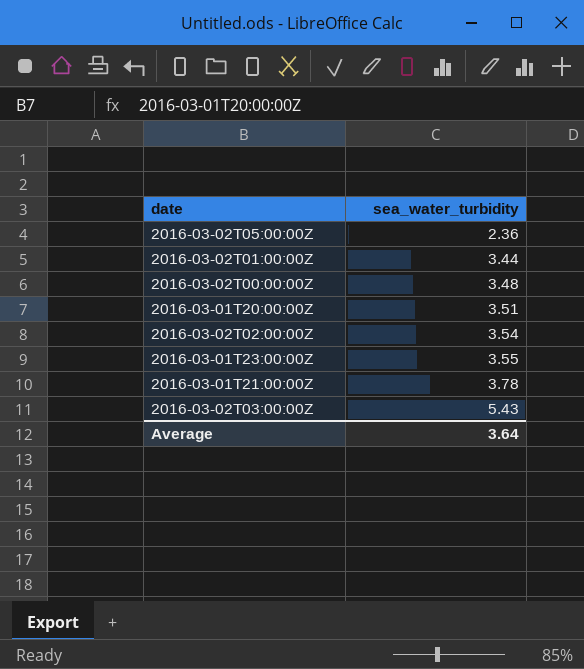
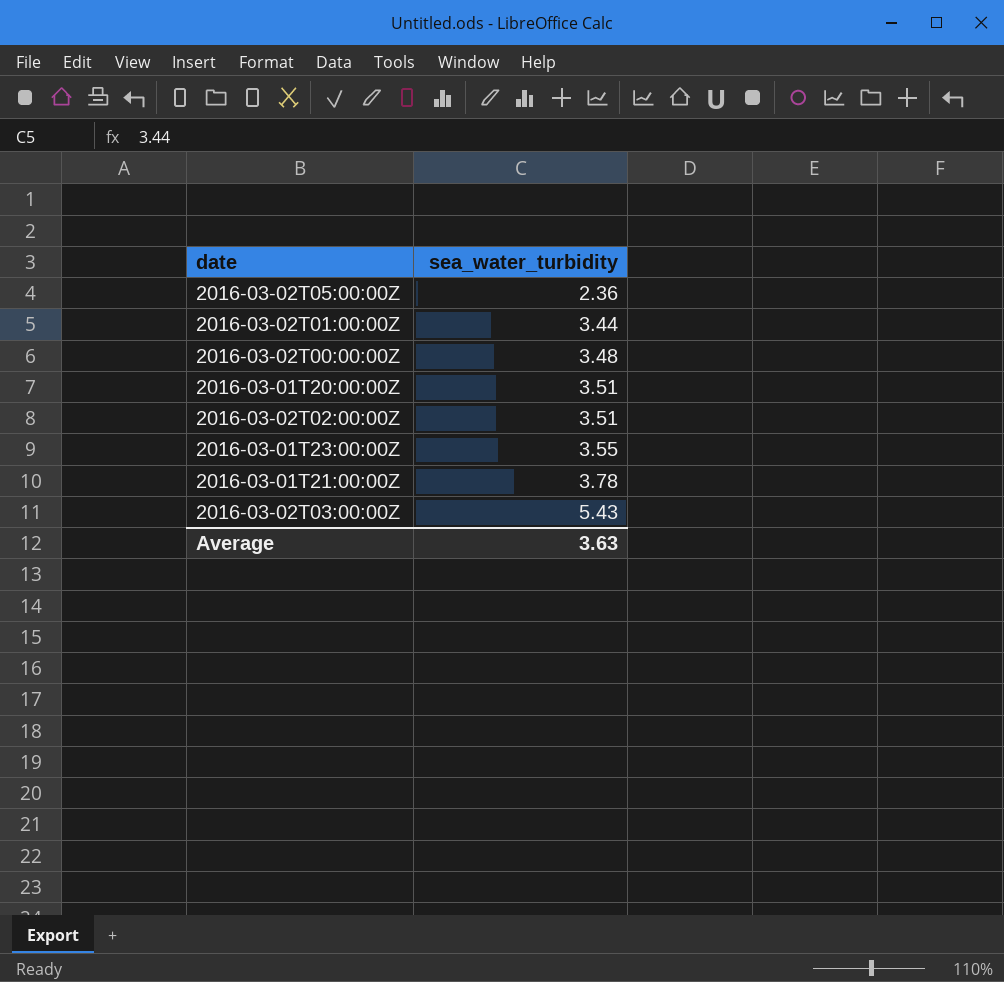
2016-03-02T02:00:00Z | sea_water_turbidity: 3.54 -> 3.51
Average | sea_water_turbidity: 3.64 -> 3.63

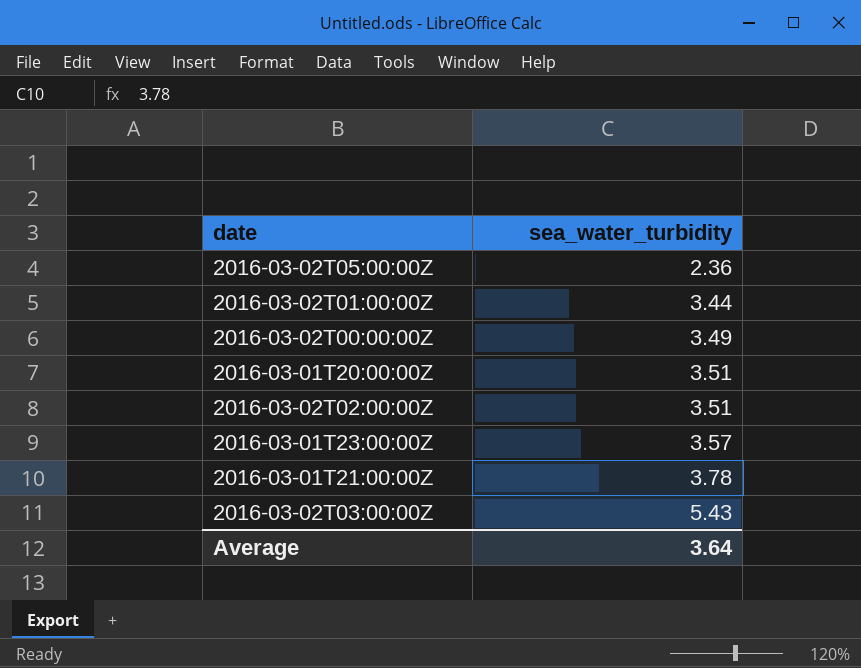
2016-03-02T00:00:00Z | sea_water_turbidity: 3.48 -> 3.49
2016-03-01T23:00:00Z | sea_water_turbidity: 3.55 -> 3.57
Average | sea_water_turbidity: 3.63 -> 3.64

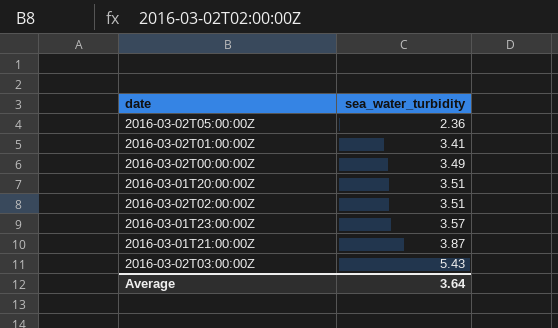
2016-03-02T01:00:00Z | sea_water_turbidity: 3.44 -> 3.41
2016-03-01T21:00:00Z | sea_water_turbidity: 3.78 -> 3.87

